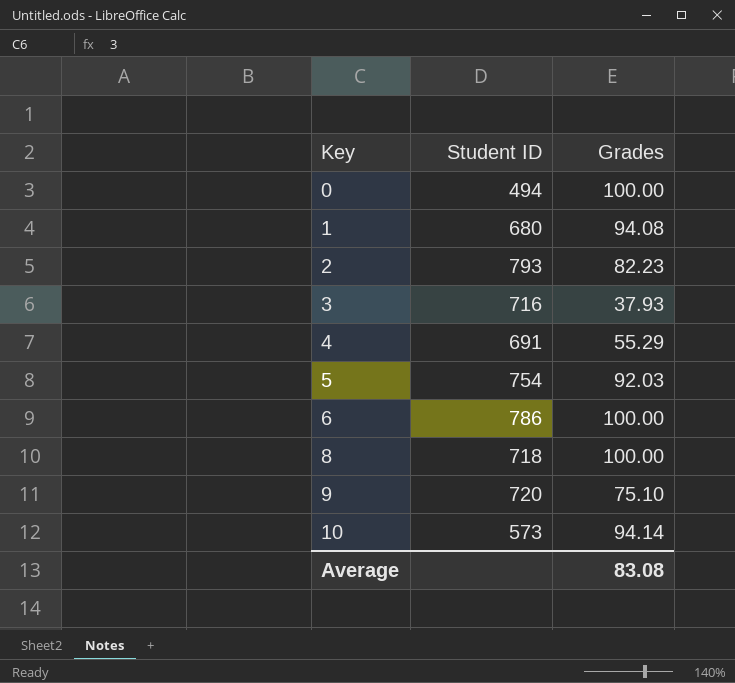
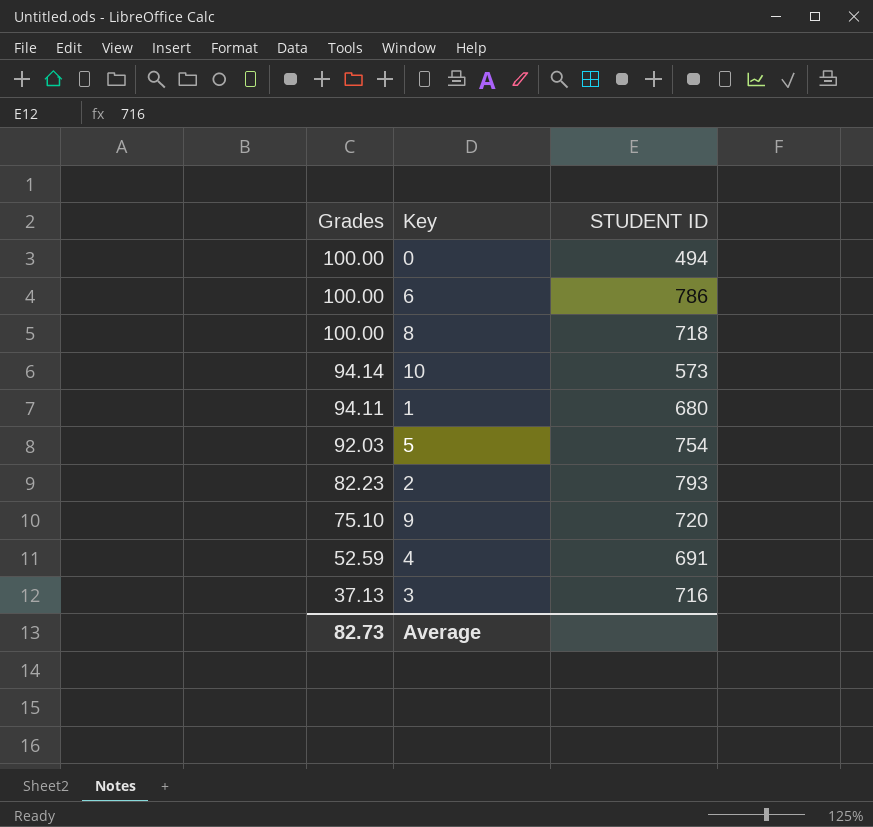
row order: Key ascending -> Grades descending
column Grades | position: 3 -> 1
column name: Student ID -> STUDENT ID
1 | Grades: 94.08 -> 94.11
4 | Grades: 55.29 -> 52.59
3 | Grades: 37.93 -> 37.13
Average | Grades: 83.08 -> 82.73

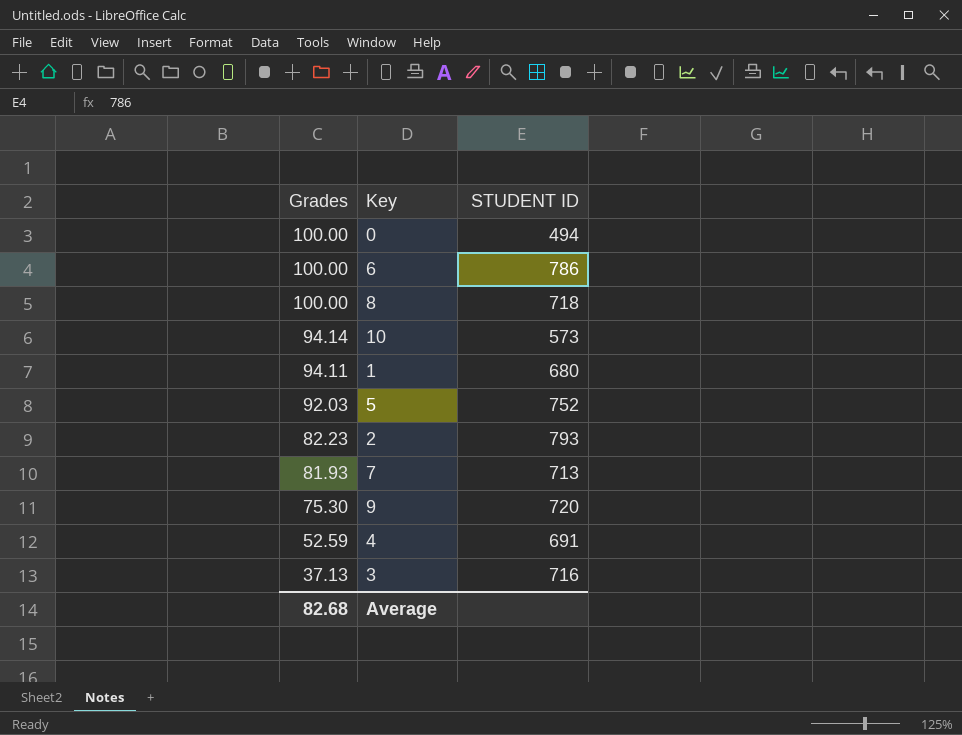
5 | STUDENT ID: 754 -> 752
row 7: none -> 81.93 | 713
9 | Grades: 75.10 -> 75.30
Average | Grades: 82.73 -> 82.68

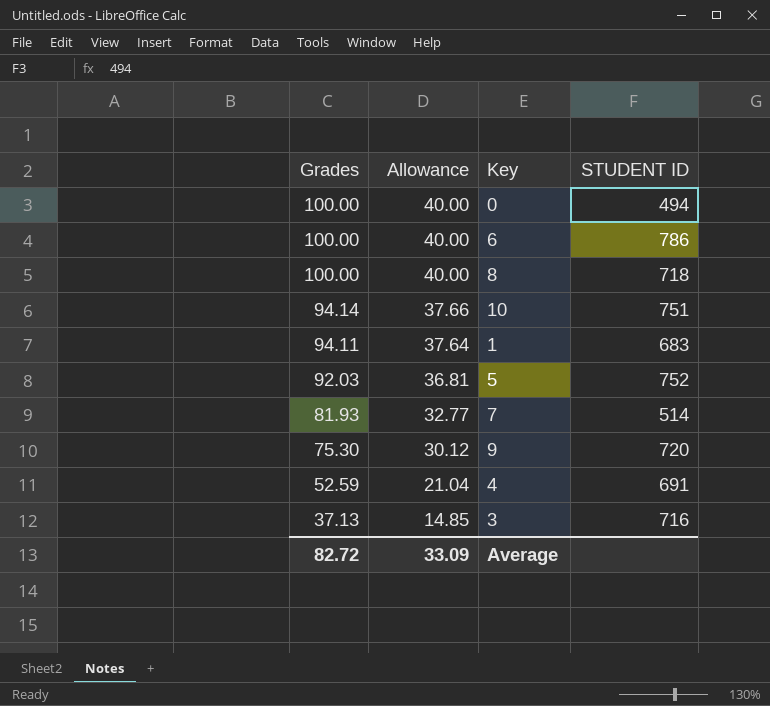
column Allowance | formula: none -> [Grades] * 0.4
row 2: 82.23 | 793 -> none
10 | STUDENT ID: 573 -> 751
1 | STUDENT ID: 680 -> 683
7 | STUDENT ID: 713 -> 514
Average | Grades: 82.68 -> 82.72

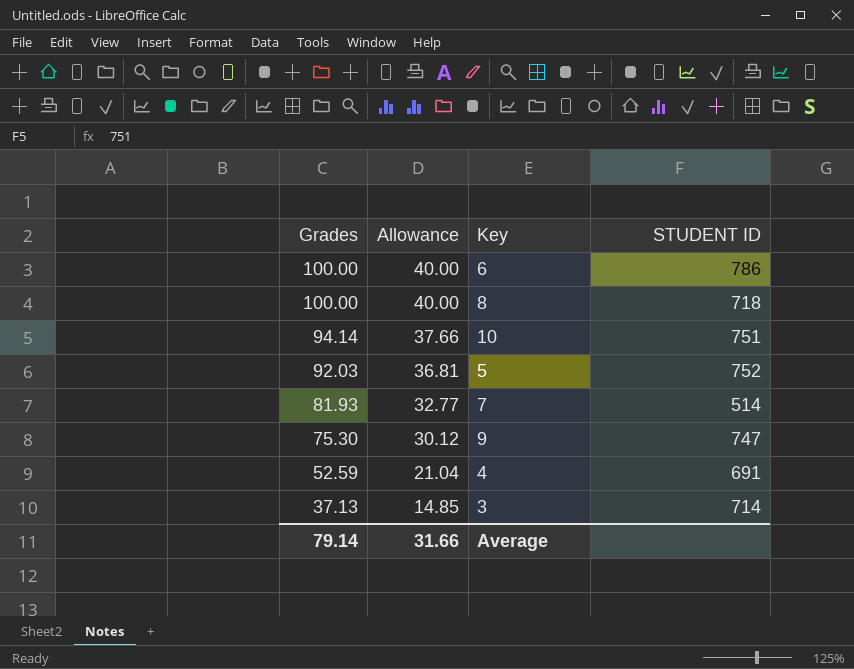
row 0: 100.00 | 40.00 | 494 -> none
row 1: 94.11 | 37.64 | 683 -> none
9 | STUDENT ID: 720 -> 747
3 | STUDENT ID: 716 -> 714
Average | Grades: 82.72 -> 79.14
Average | Allowance: 33.09 -> 31.66

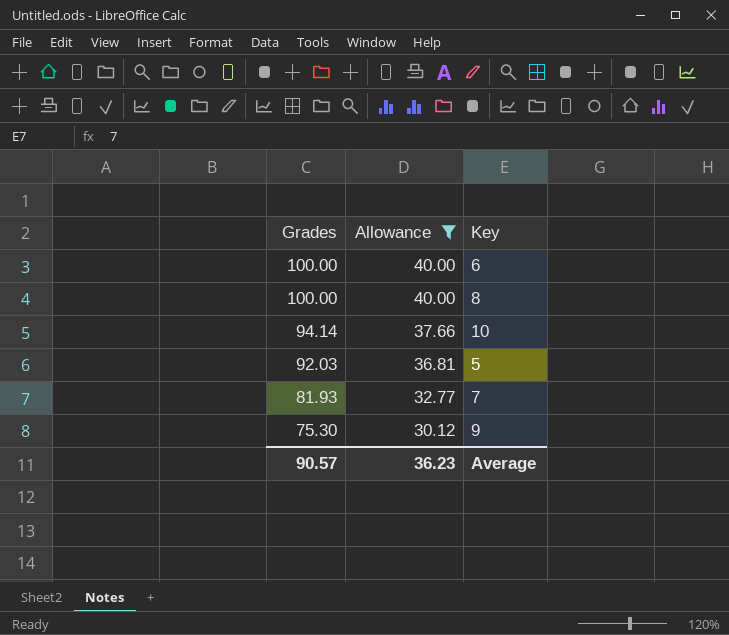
filter: none -> Allowance >= 30.12
column STUDENT ID | position: 4 -> none
Average | Grades: 79.14 -> 90.57
Average | Allowance: 31.66 -> 36.23

